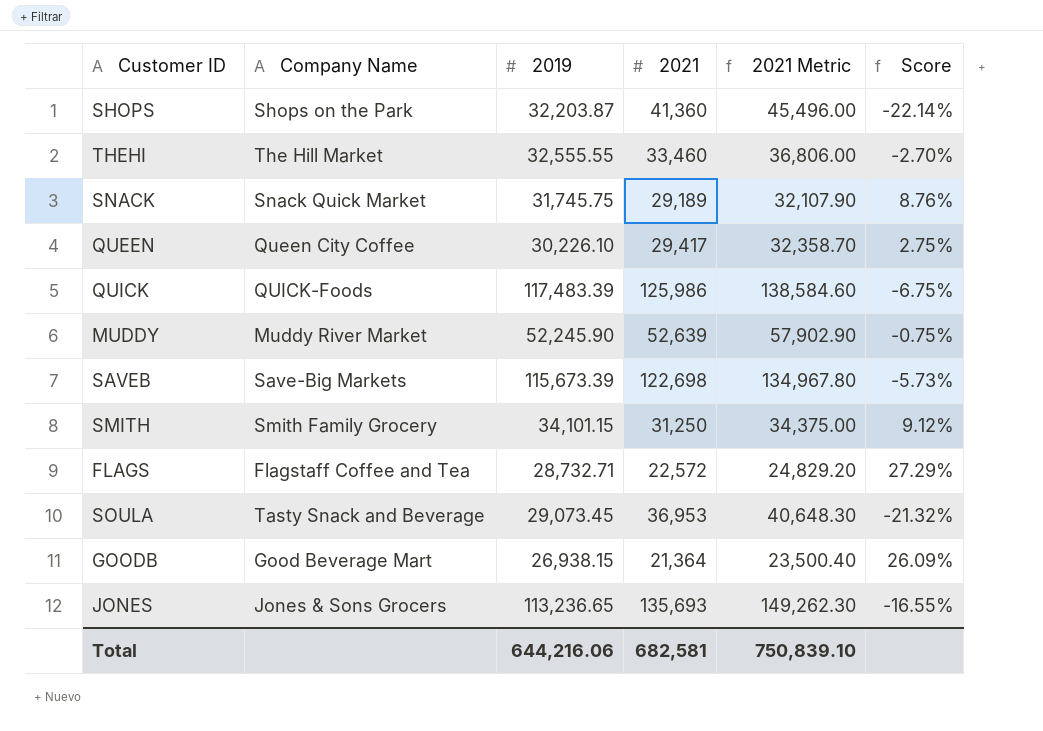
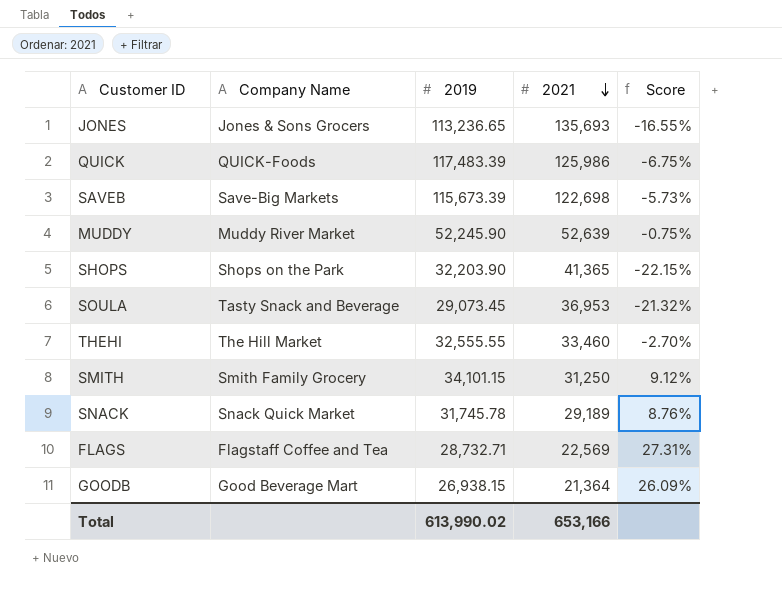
row order: none -> 2021 descending
column 2021 Metric | formula: [2021] * 1.1 -> none
row QUEEN: Queen City Coffee | 30,226.10 | 29,417 | 32,358.70 | 2.75% -> none
SHOPS | 2019: 32,203.87 -> 32,203.90
SHOPS | 2021: 41,360 -> 41,365
SHOPS | Score: -22.14% -> -22.15%
SNACK | 2019: 31,745.75 -> 31,745.78
FLAGS | 2021: 22,572 -> 22,569
FLAGS | Score: 27.29% -> 27.31%
Total | 2019: 644,216.06 -> 613,990.02
Total | 2021: 682,581 -> 653,166

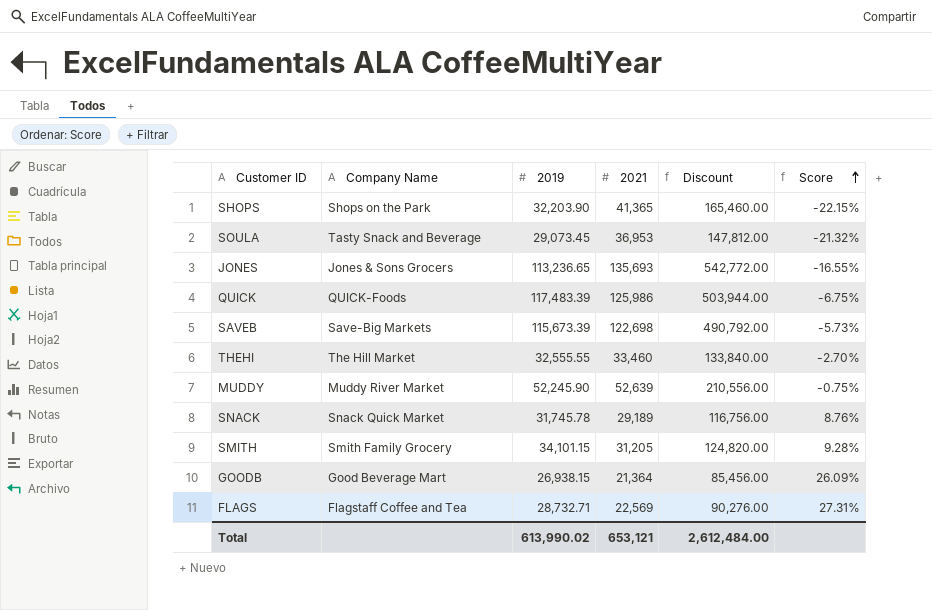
row order: 2021 descending -> Score ascending
column Discount | formula: none -> [2021] * 4
SMITH | 2021: 31,250 -> 31,205
SMITH | Score: 9.12% -> 9.28%
Total | 2021: 653,166 -> 653,121

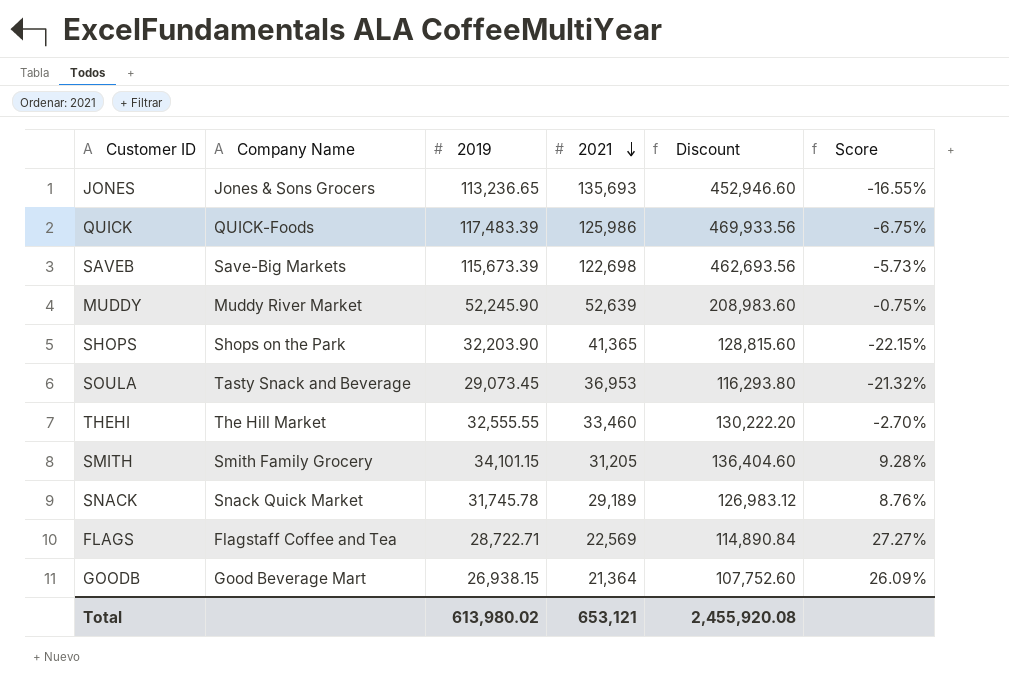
row order: Score ascending -> 2021 descending
column Discount | formula: [2021] * 4 -> [2019] * 4
FLAGS | 2019: 28,732.71 -> 28,722.71
FLAGS | Score: 27.31% -> 27.27%
Total | 2019: 613,990.02 -> 613,980.02
Total | Discount: 2,612,484.00 -> 2,455,920.08

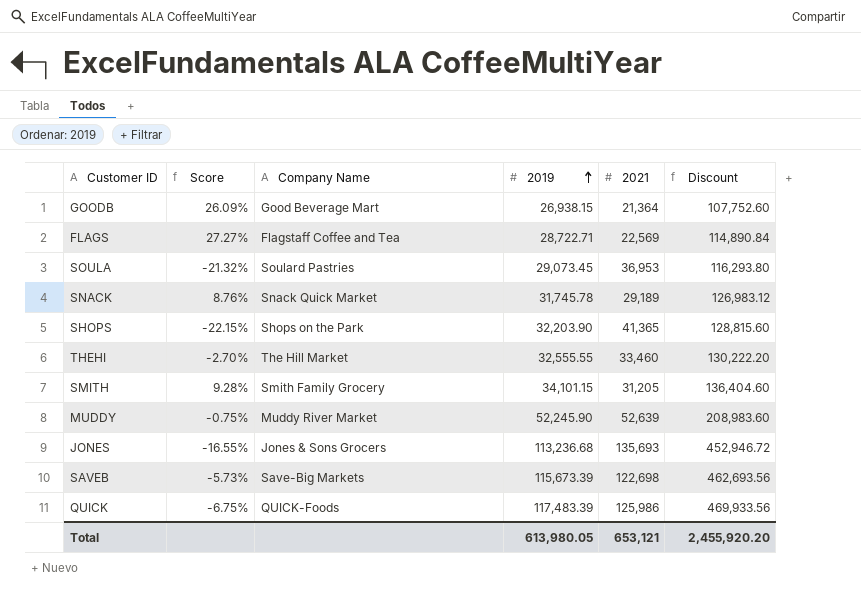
row order: 2021 descending -> 2019 ascending
column Score | position: 6 -> 2
SOULA | Company Name: Tasty Snack and Beverage -> Soulard Pastries
JONES | 2019: 113,236.65 -> 113,236.68
JONES | Discount: 452,946.60 -> 452,946.72
Total | 2019: 613,980.02 -> 613,980.05
Total | Discount: 2,455,920.08 -> 2,455,920.20

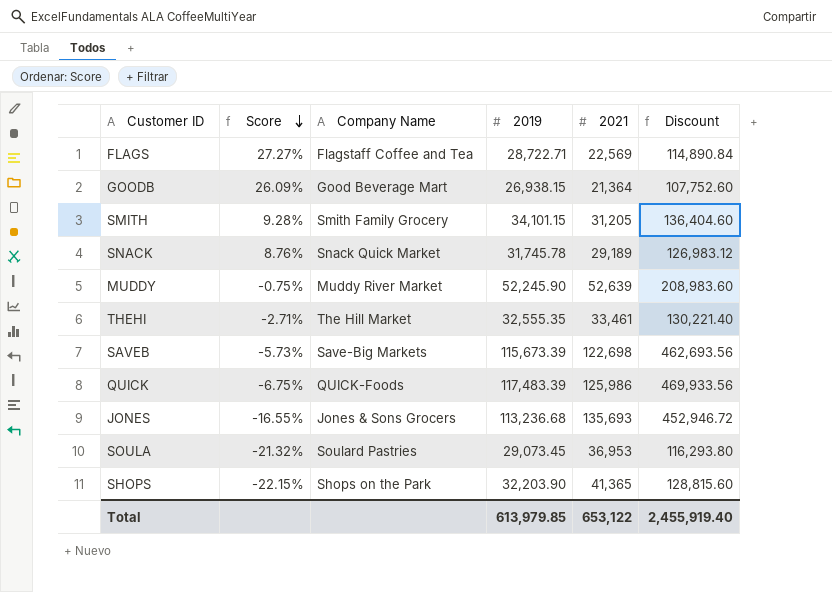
row order: 2019 ascending -> Score descending
THEHI | Score: -2.70% -> -2.71%
THEHI | 2019: 32,555.55 -> 32,555.35
THEHI | 2021: 33,460 -> 33,461
THEHI | Discount: 130,222.20 -> 130,221.40
Total | 2019: 613,980.05 -> 613,979.85
Total | 2021: 653,121 -> 653,122
Total | Discount: 2,455,920.20 -> 2,455,919.40

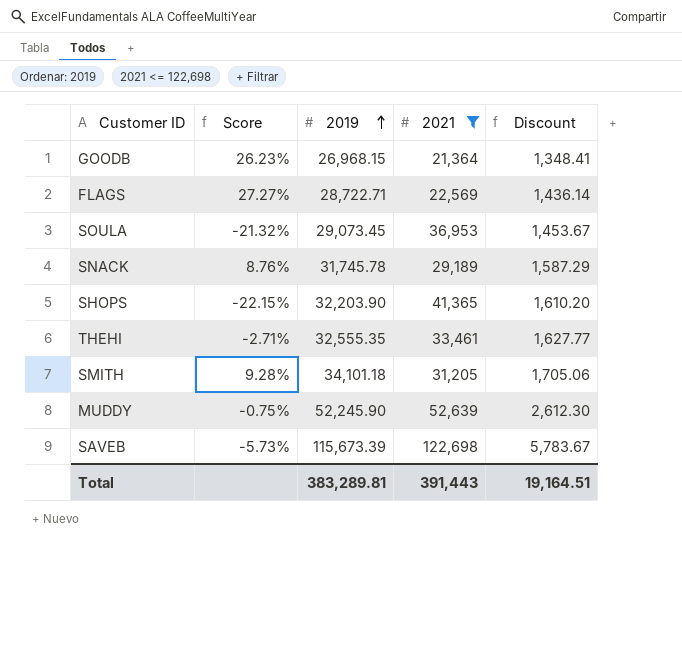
filter: none -> 2021 <= 122,698
row order: Score descending -> 2019 ascending
column Company Name | position: 3 -> none
column Discount | formula: [2019] * 4 -> [2019] * 0.05
GOODB | Score: 26.09% -> 26.23%
GOODB | 2019: 26,938.15 -> 26,968.15
SMITH | 2019: 34,101.15 -> 34,101.18
Total | 2019: 613,979.85 -> 383,289.81
Total | 2021: 653,122 -> 391,443
Total | Discount: 2,455,919.40 -> 19,164.51

